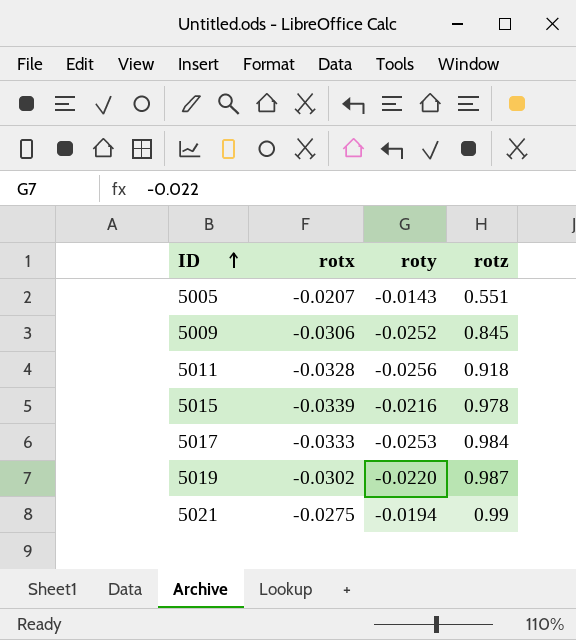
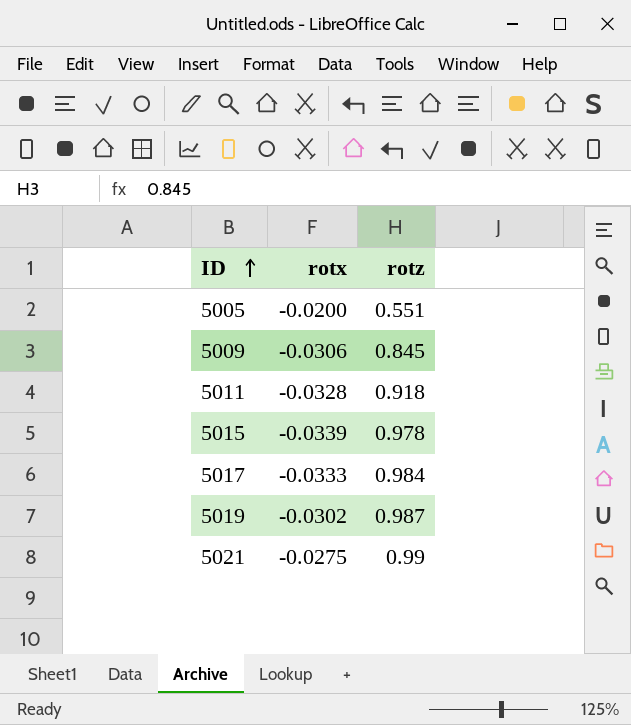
column roty | position: 3 -> none
5005 | rotx: -0.0207 -> -0.0200

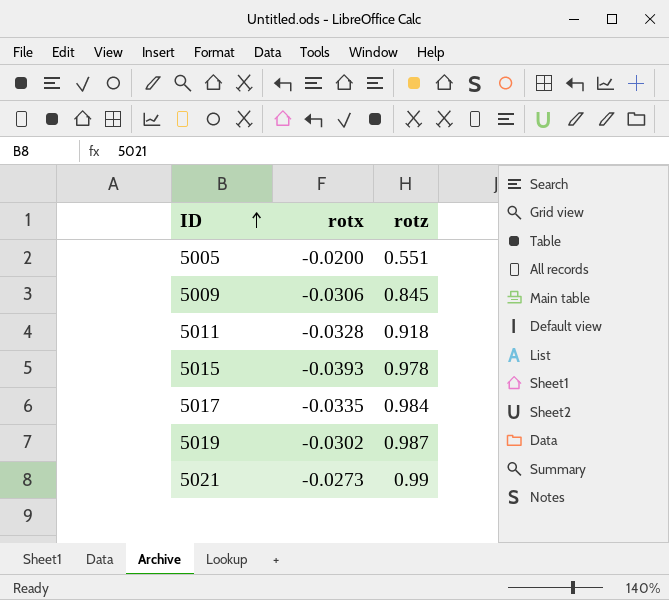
5015 | rotx: -0.0339 -> -0.0393
5017 | rotx: -0.0333 -> -0.0335
5021 | rotx: -0.0275 -> -0.0273

